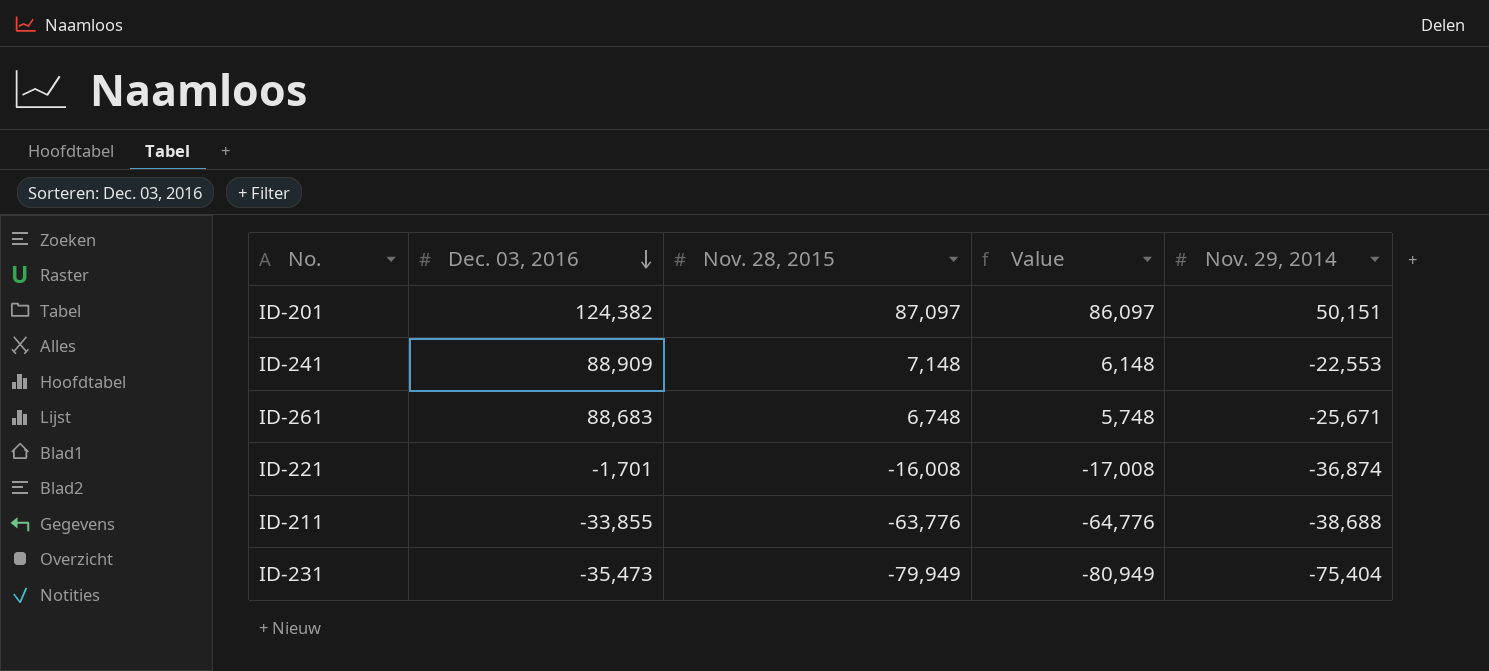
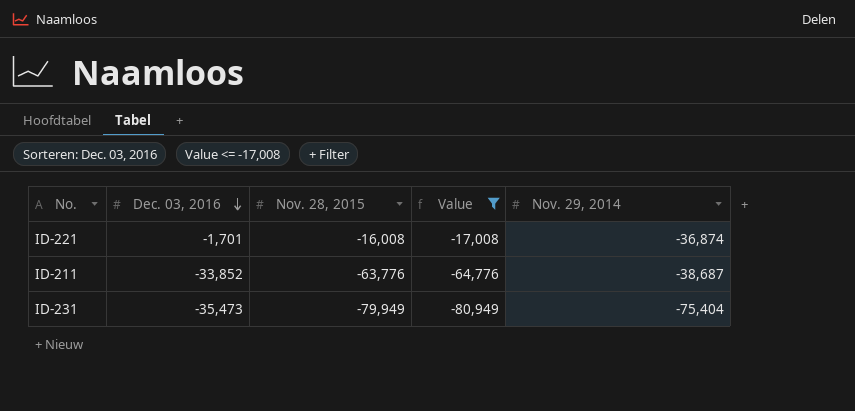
filter: none -> Value <= -17,008
ID-211 | Dec. 03, 2016: -33,855 -> -33,852
ID-211 | Nov. 29, 2014: -38,688 -> -38,687

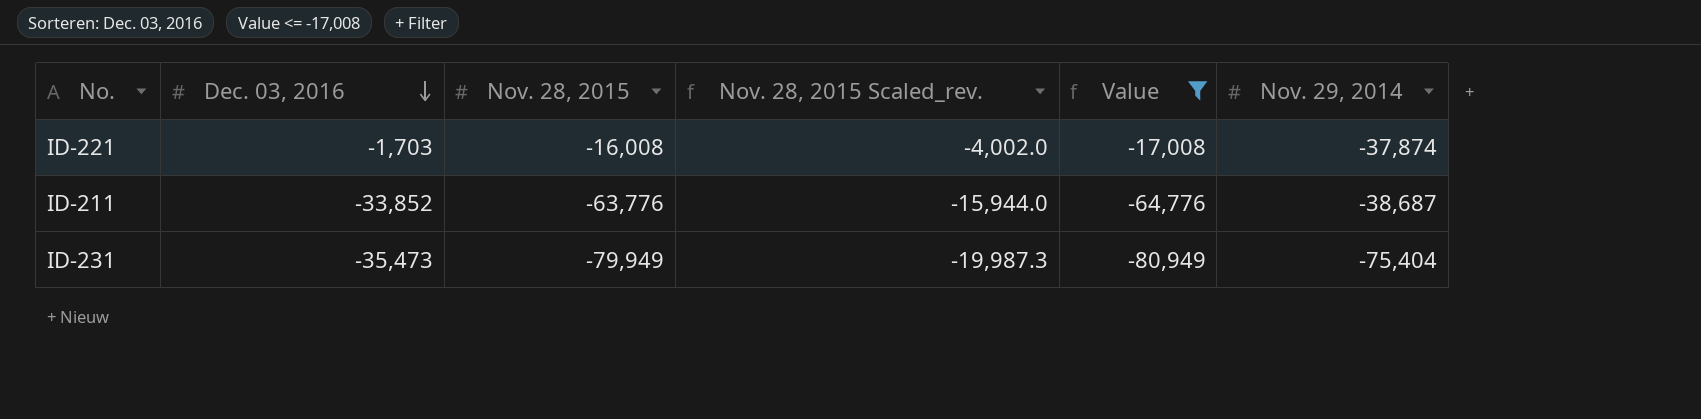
column Nov. 28, 2015 Scaled_rev. | formula: none -> [Nov. 28, 2015] * 0.25
ID-221 | Dec. 03, 2016: -1,701 -> -1,703
ID-221 | Nov. 29, 2014: -36,874 -> -37,874

